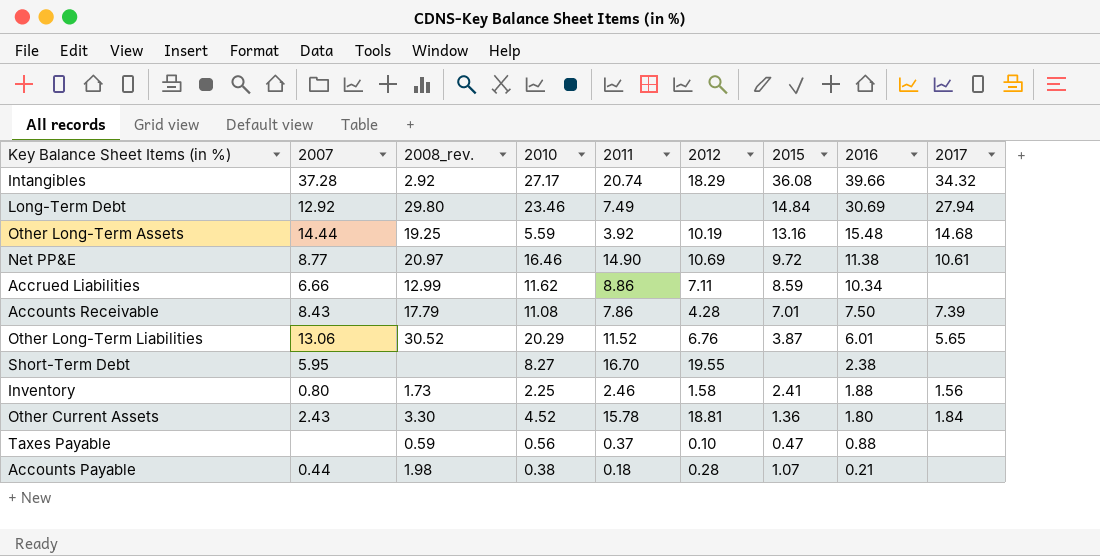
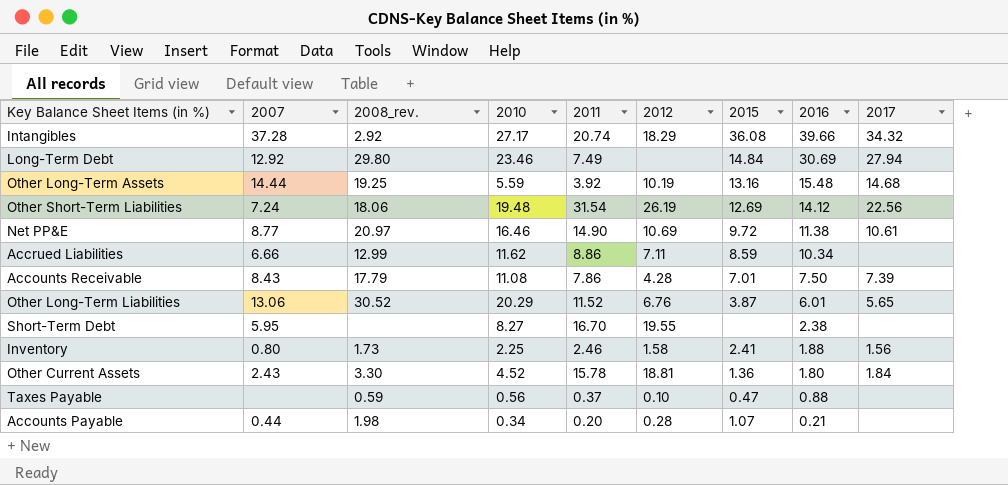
row Other Short-Term Liabilities: none -> 7.24 | 18.06 | 19.48 | 31.54 | 26.19 | 12.69 | 14.12 | 22.56
Accounts Payable | 2010: 0.38 -> 0.34
Accounts Payable | 2011: 0.18 -> 0.20

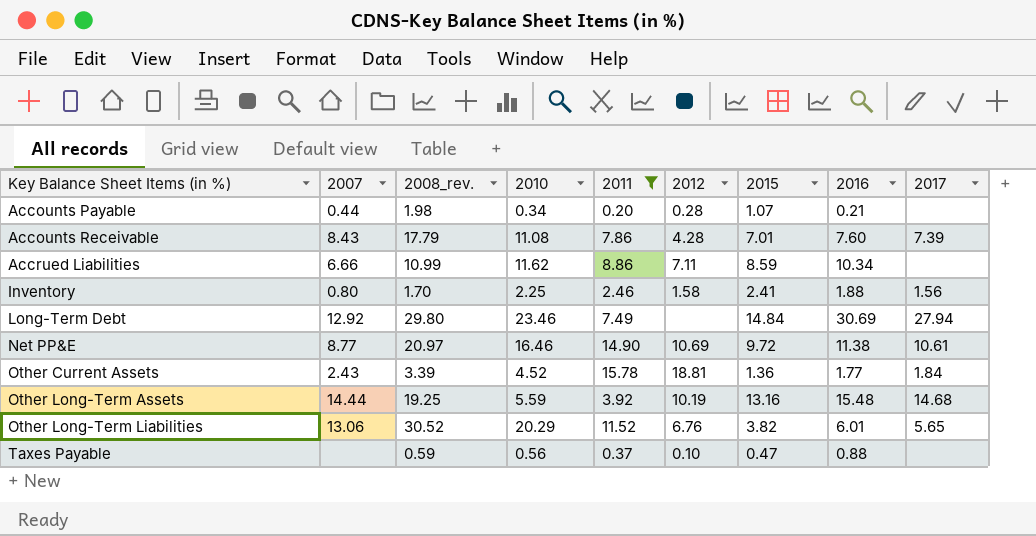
filter: none -> 2011 <= 15.78
row order: 2016 descending -> Key Balance Sheet Items (in %) ascending
Accounts Receivable | 2016: 7.50 -> 7.60
Accrued Liabilities | 2008_rev.: 12.99 -> 10.99
Inventory | 2008_rev.: 1.73 -> 1.70
Other Current Assets | 2008_rev.: 3.30 -> 3.39
Other Current Assets | 2016: 1.80 -> 1.77
Other Long-Term Liabilities | 2015: 3.87 -> 3.82

